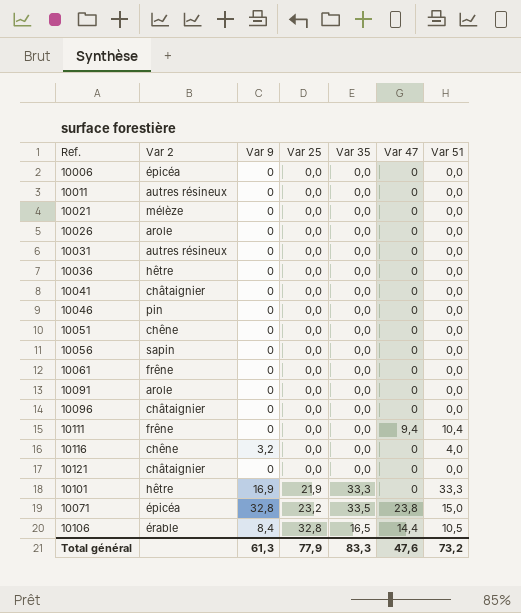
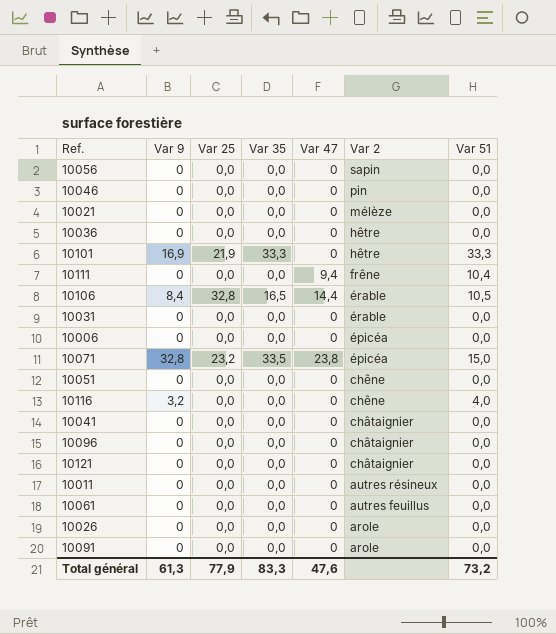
row order: Var 25 ascending -> Var 2 descending
column Var 2 | position: 2 -> 6
10031 | Var 2: autres résineux -> érable
10061 | Var 2: frêne -> autres feuillus

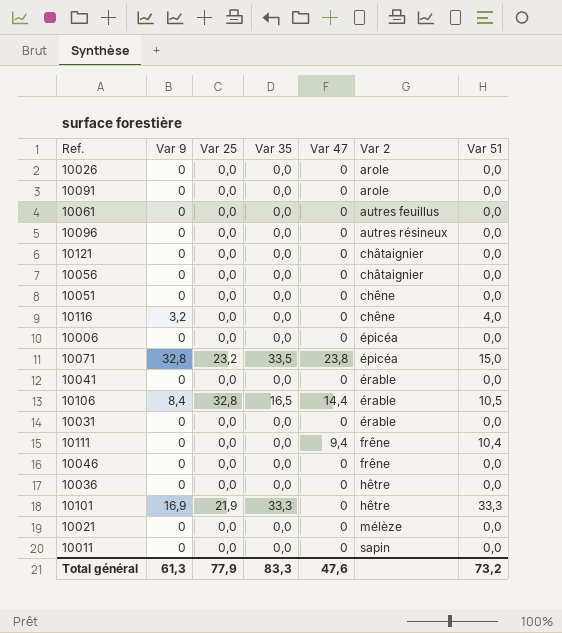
row order: Var 2 descending -> Var 2 ascending
10096 | Var 2: châtaignier -> autres résineux
10056 | Var 2: sapin -> châtaignier
10041 | Var 2: châtaignier -> érable
10046 | Var 2: pin -> frêne
10011 | Var 2: autres résineux -> sapin

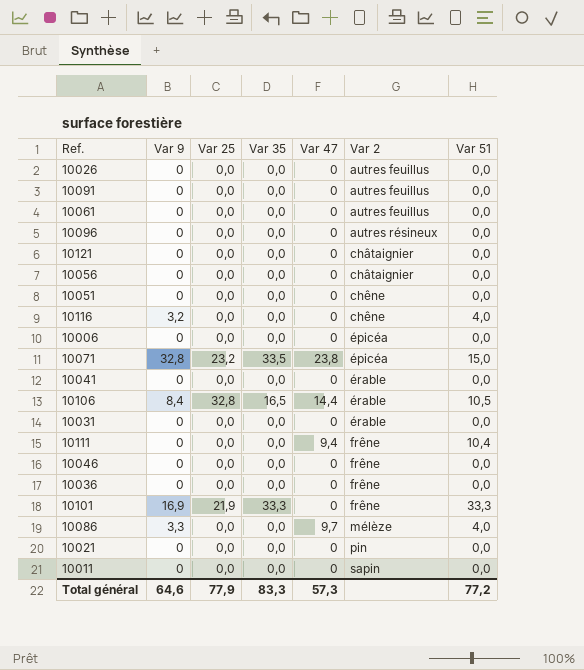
10026 | Var 2: arole -> autres feuillus
10091 | Var 2: arole -> autres feuillus
10036 | Var 2: hêtre -> frêne
10101 | Var 2: hêtre -> frêne
row 10086: none -> 3,3 | 0,0 | 0,0 | 9,7 | mélèze | 4,0
10021 | Var 2: mélèze -> pin
Total général | Var 9: 61,3 -> 64,6
Total général | Var 47: 47,6 -> 57,3
Total général | Var 51: 73,2 -> 77,2

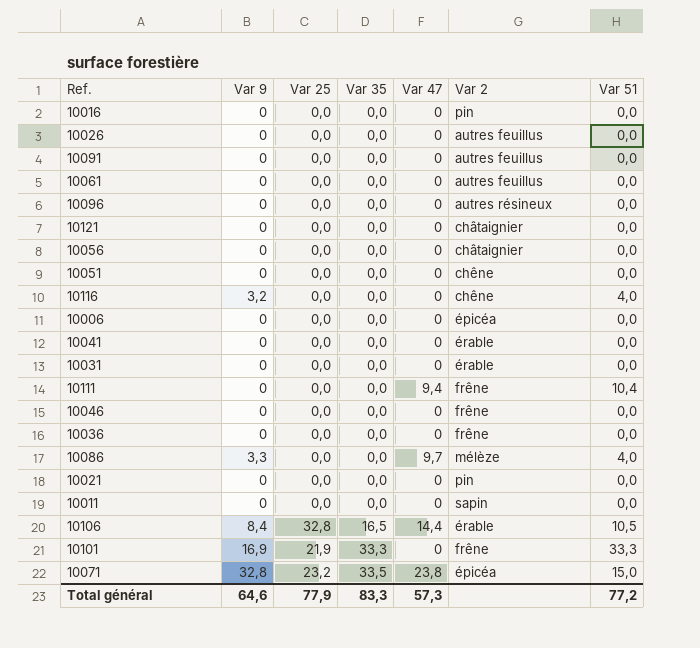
row order: Var 2 ascending -> Var 35 ascending
row 10016: none -> 0 | 0,0 | 0,0 | 0 | pin | 0,0

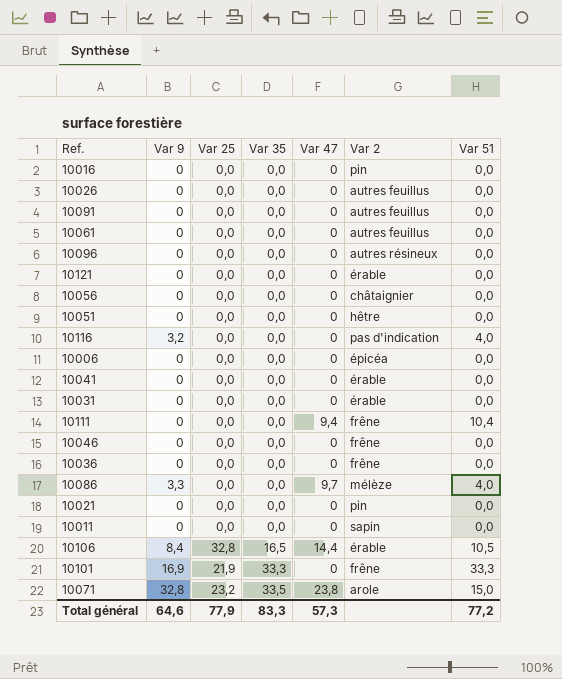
10121 | Var 2: châtaignier -> érable
10051 | Var 2: chêne -> hêtre
10116 | Var 2: chêne -> pas d'indication
10071 | Var 2: épicéa -> arole

